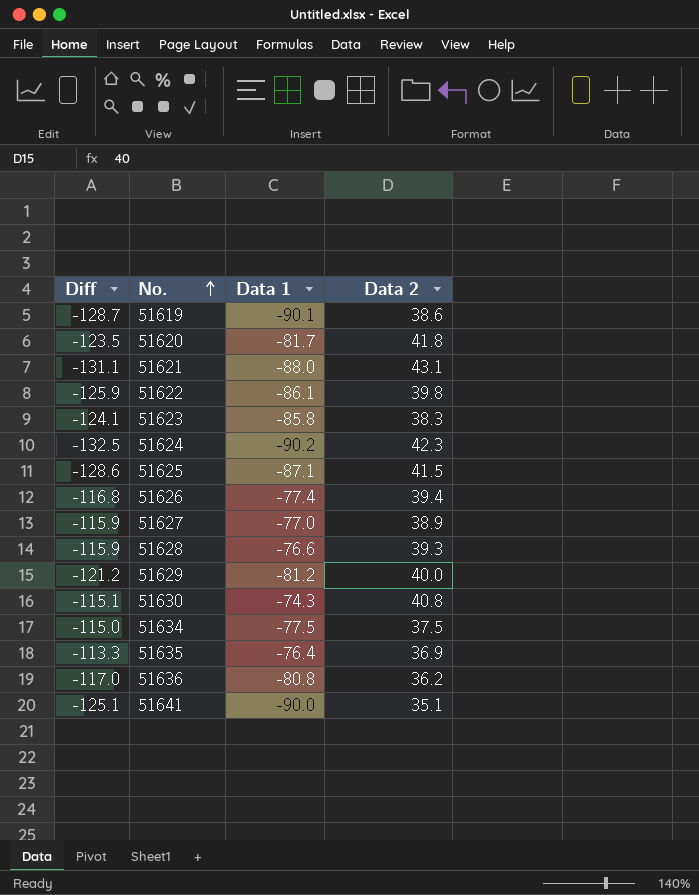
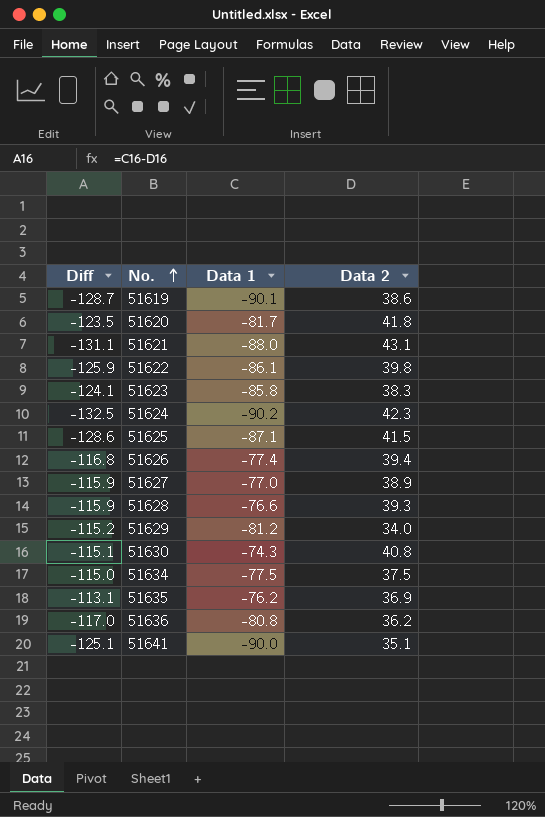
51629 | Diff: -121.2 -> -115.2
51629 | Data 2: 40.0 -> 34.0
51635 | Diff: -113.3 -> -113.1
51635 | Data 1: -76.4 -> -76.2

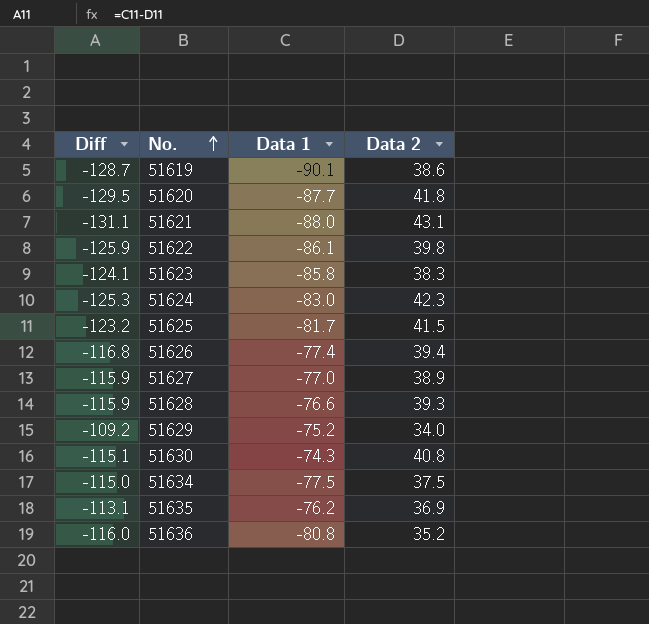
row 51641: -125.1 | -90.0 | 35.1 -> none
51620 | Diff: -123.5 -> -129.5
51620 | Data 1: -81.7 -> -87.7
51624 | Diff: -132.5 -> -125.3
51624 | Data 1: -90.2 -> -83.0
51625 | Diff: -128.6 -> -123.2
51625 | Data 1: -87.1 -> -81.7
51629 | Diff: -115.2 -> -109.2
51629 | Data 1: -81.2 -> -75.2
51636 | Diff: -117.0 -> -116.0
51636 | Data 2: 36.2 -> 35.2

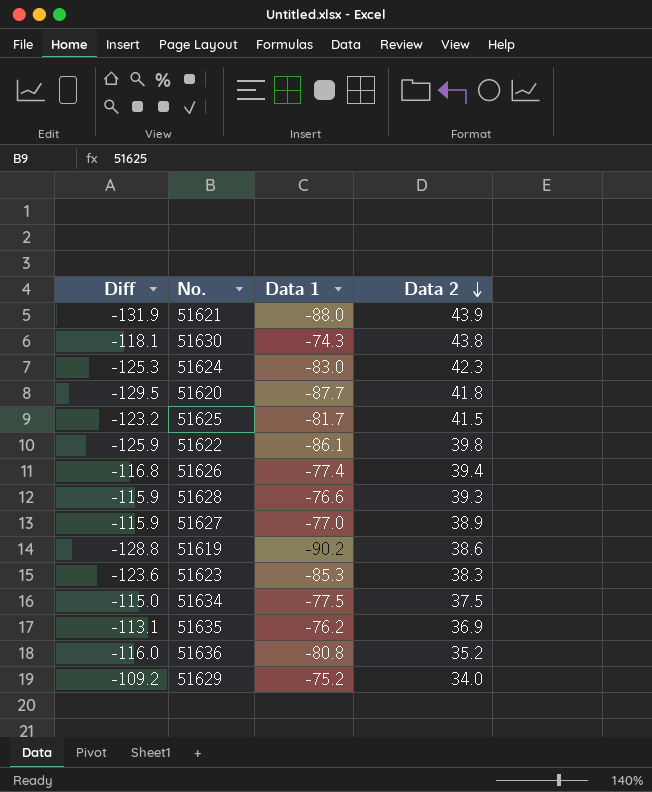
row order: No. ascending -> Data 2 descending
51621 | Diff: -131.1 -> -131.9
51621 | Data 2: 43.1 -> 43.9
51630 | Diff: -115.1 -> -118.1
51630 | Data 2: 40.8 -> 43.8
51619 | Diff: -128.7 -> -128.8
51619 | Data 1: -90.1 -> -90.2
51623 | Diff: -124.1 -> -123.6
51623 | Data 1: -85.8 -> -85.3

